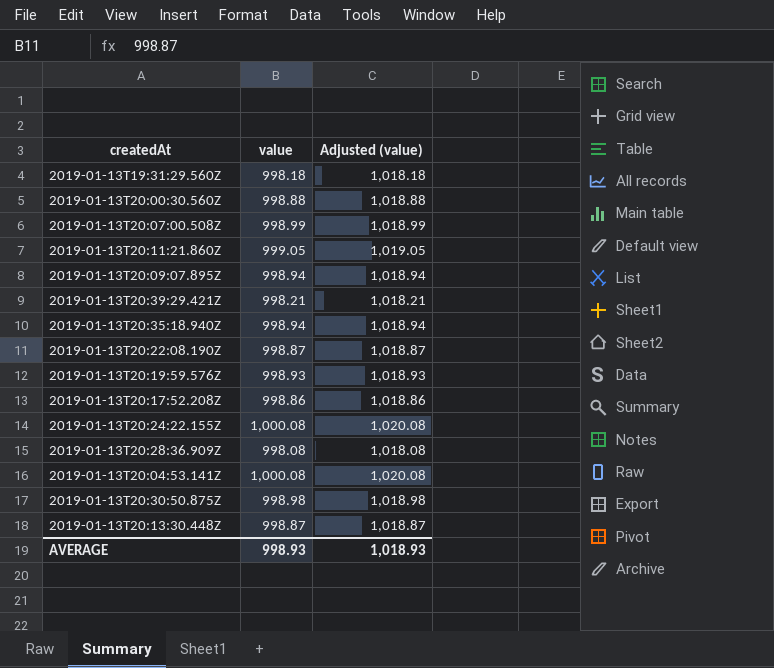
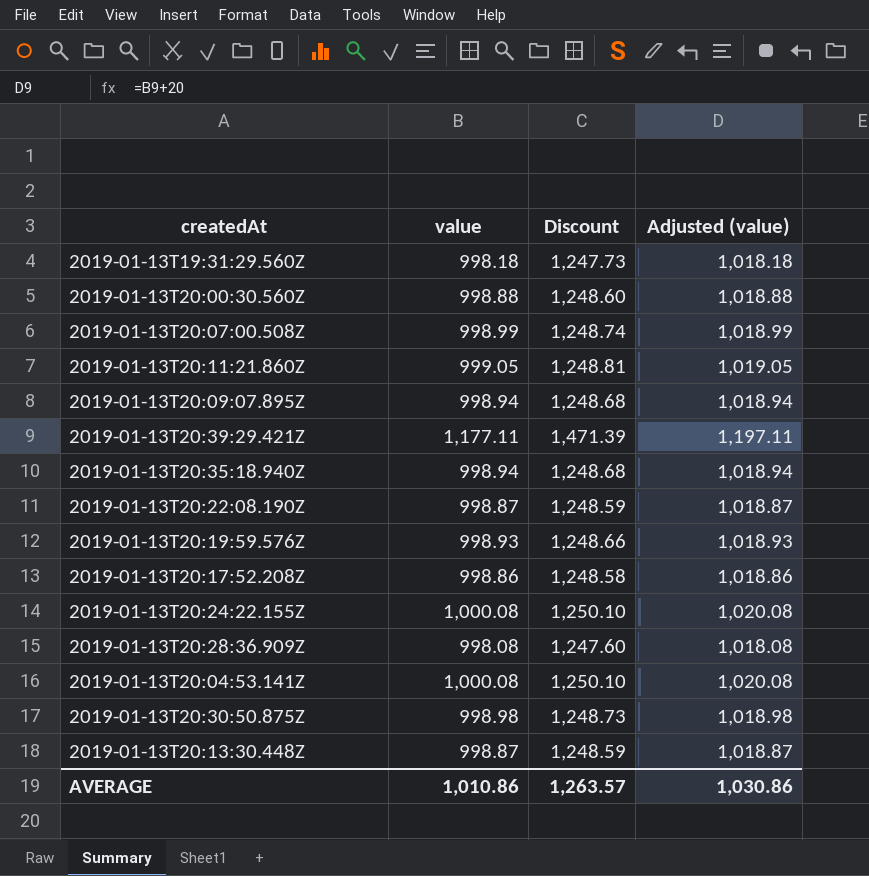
column Discount | formula: none -> [value] * 1.25
2019-01-13T20:39:29.421Z | value: 998.21 -> 1,177.11
2019-01-13T20:39:29.421Z | Adjusted (value): 1,018.21 -> 1,197.11
AVERAGE | value: 998.93 -> 1,010.86
AVERAGE | Adjusted (value): 1,018.93 -> 1,030.86

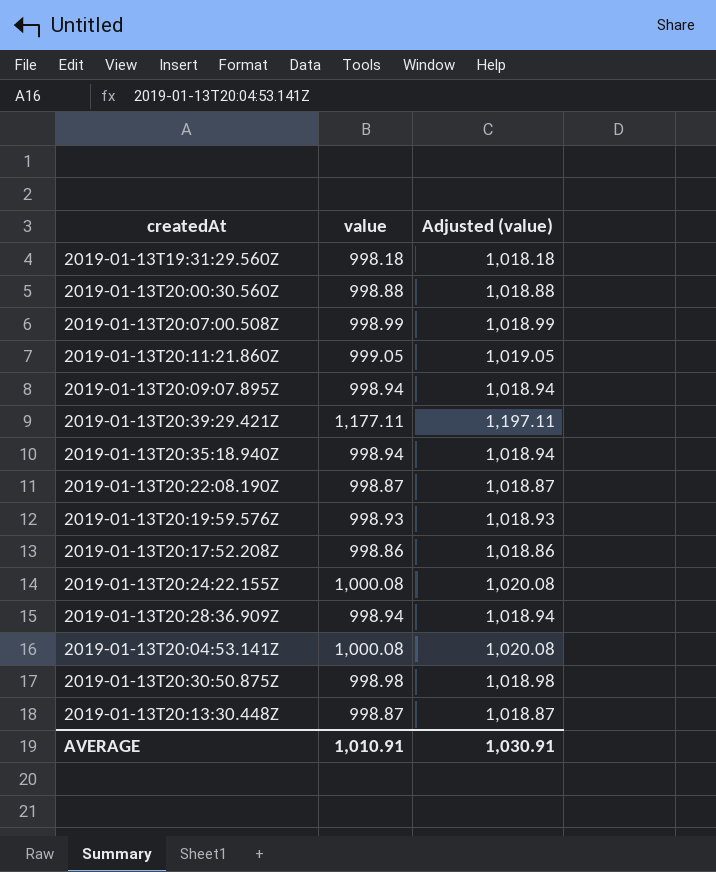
column Discount | formula: [value] * 1.25 -> none
2019-01-13T20:28:36.909Z | value: 998.08 -> 998.94
2019-01-13T20:28:36.909Z | Adjusted (value): 1,018.08 -> 1,018.94
AVERAGE | value: 1,010.86 -> 1,010.91
AVERAGE | Adjusted (value): 1,030.86 -> 1,030.91

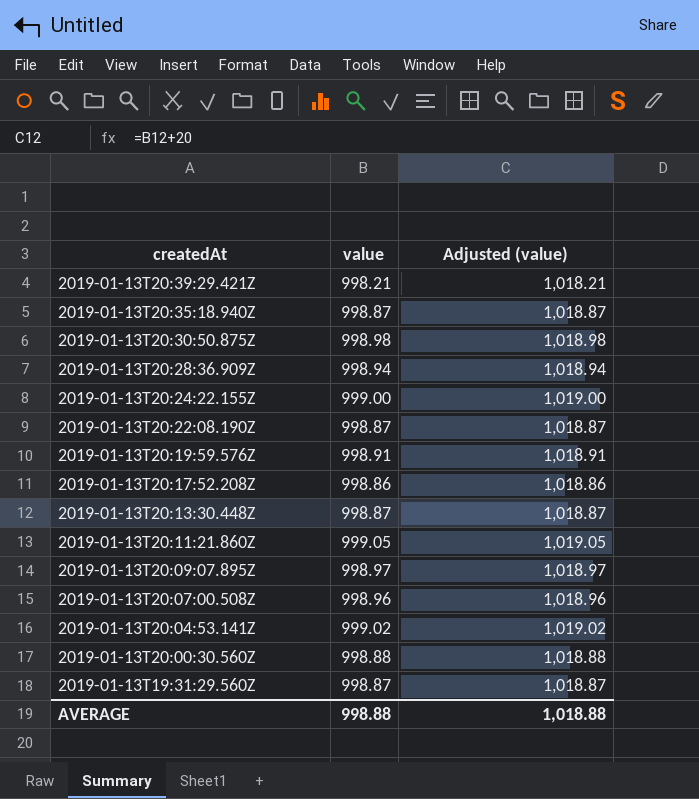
row order: none -> createdAt descending
2019-01-13T20:39:29.421Z | value: 1,177.11 -> 998.21
2019-01-13T20:39:29.421Z | Adjusted (value): 1,197.11 -> 1,018.21
2019-01-13T20:35:18.940Z | value: 998.94 -> 998.87
2019-01-13T20:35:18.940Z | Adjusted (value): 1,018.94 -> 1,018.87
2019-01-13T20:24:22.155Z | value: 1,000.08 -> 999.00
2019-01-13T20:24:22.155Z | Adjusted (value): 1,020.08 -> 1,019.00
2019-01-13T20:19:59.576Z | value: 998.93 -> 998.91
2019-01-13T20:19:59.576Z | Adjusted (value): 1,018.93 -> 1,018.91
2019-01-13T20:09:07.895Z | value: 998.94 -> 998.97
2019-01-13T20:09:07.895Z | Adjusted (value): 1,018.94 -> 1,018.97
2019-01-13T20:07:00.508Z | value: 998.99 -> 998.96
2019-01-13T20:07:00.508Z | Adjusted (value): 1,018.99 -> 1,018.96
2019-01-13T20:04:53.141Z | value: 1,000.08 -> 999.02
2019-01-13T20:04:53.141Z | Adjusted (value): 1,020.08 -> 1,019.02
2019-01-13T19:31:29.560Z | value: 998.18 -> 998.87
2019-01-13T19:31:29.560Z | Adjusted (value): 1,018.18 -> 1,018.87
AVERAGE | value: 1,010.91 -> 998.88
AVERAGE | Adjusted (value): 1,030.91 -> 1,018.88

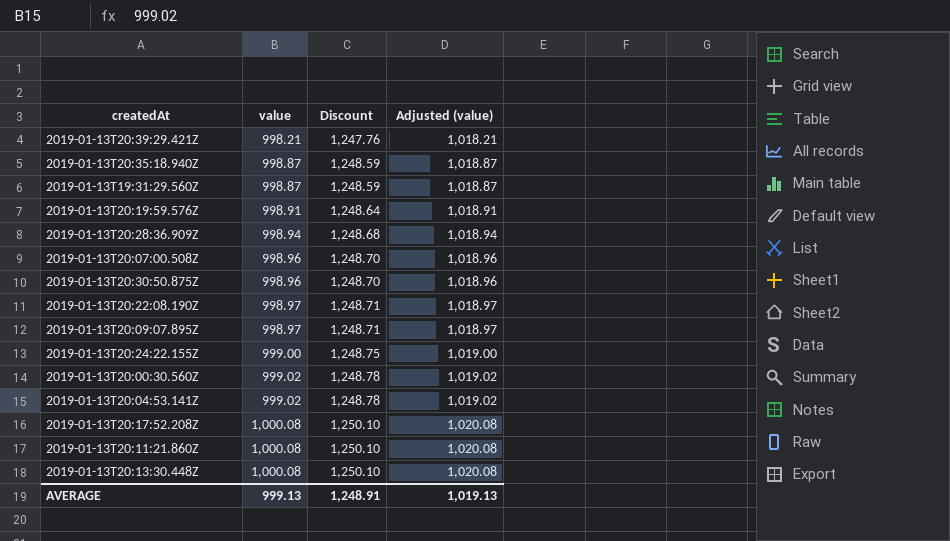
row order: createdAt descending -> value ascending
column Discount | formula: none -> [value] * 1.25
2019-01-13T20:30:50.875Z | value: 998.98 -> 998.96
2019-01-13T20:30:50.875Z | Adjusted (value): 1,018.98 -> 1,018.96
2019-01-13T20:22:08.190Z | value: 998.87 -> 998.97
2019-01-13T20:22:08.190Z | Adjusted (value): 1,018.87 -> 1,018.97
2019-01-13T20:00:30.560Z | value: 998.88 -> 999.02
2019-01-13T20:00:30.560Z | Adjusted (value): 1,018.88 -> 1,019.02
2019-01-13T20:17:52.208Z | value: 998.86 -> 1,000.08
2019-01-13T20:17:52.208Z | Adjusted (value): 1,018.86 -> 1,020.08
2019-01-13T20:11:21.860Z | value: 999.05 -> 1,000.08
2019-01-13T20:11:21.860Z | Adjusted (value): 1,019.05 -> 1,020.08
2019-01-13T20:13:30.448Z | value: 998.87 -> 1,000.08
2019-01-13T20:13:30.448Z | Adjusted (value): 1,018.87 -> 1,020.08
AVERAGE | value: 998.88 -> 999.13
AVERAGE | Adjusted (value): 1,018.88 -> 1,019.13

